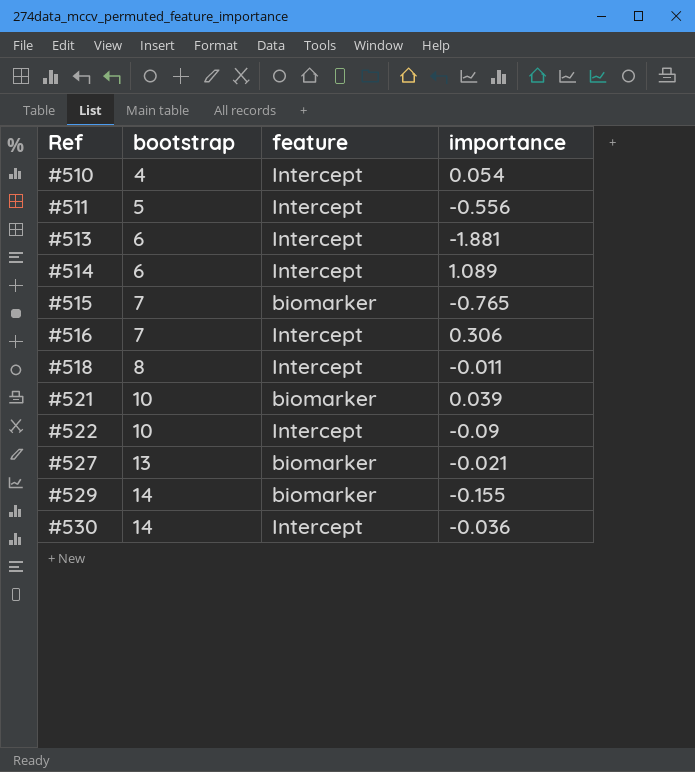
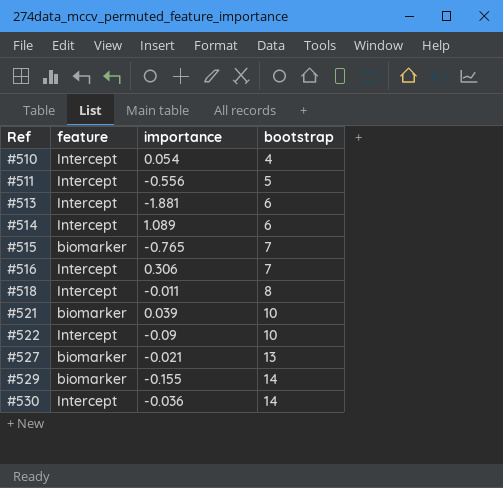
column bootstrap | position: 2 -> 4

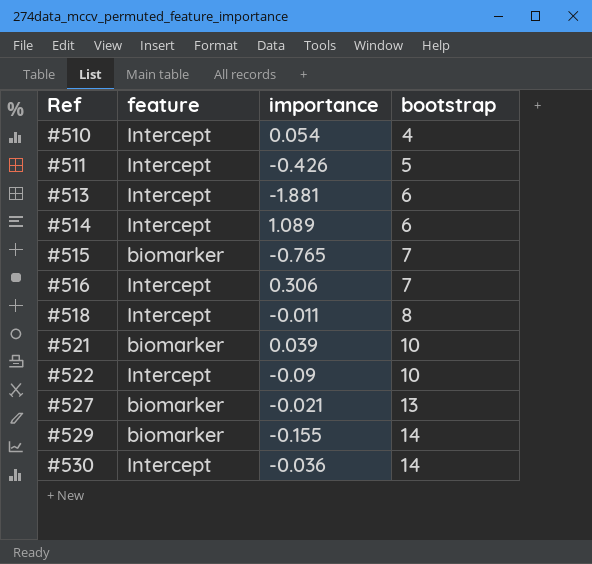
#511 | importance: -0.556 -> -0.426

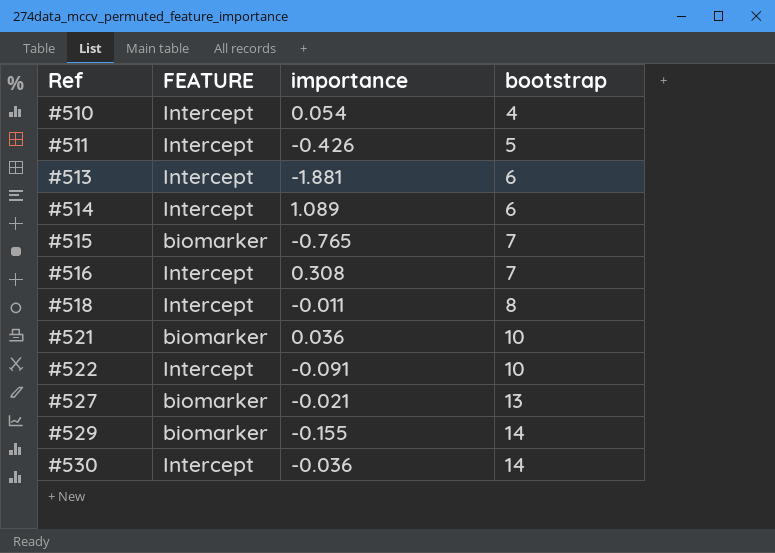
column name: feature -> FEATURE
#516 | importance: 0.306 -> 0.308
#521 | importance: 0.039 -> 0.036
#522 | importance: -0.09 -> -0.091

